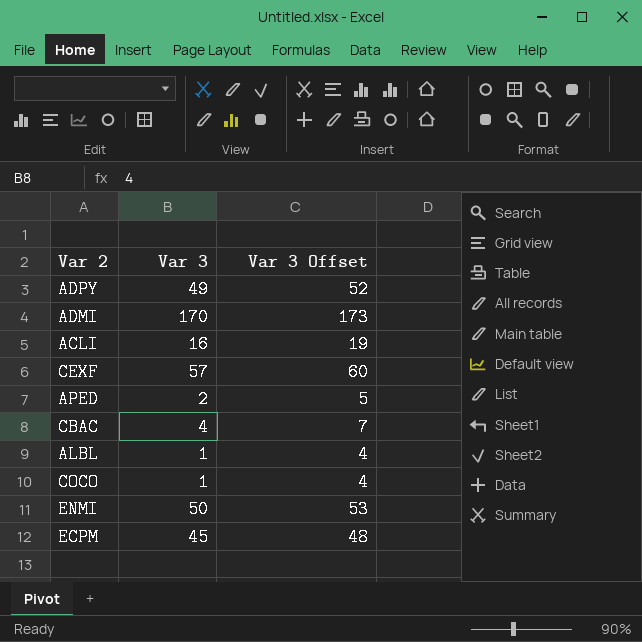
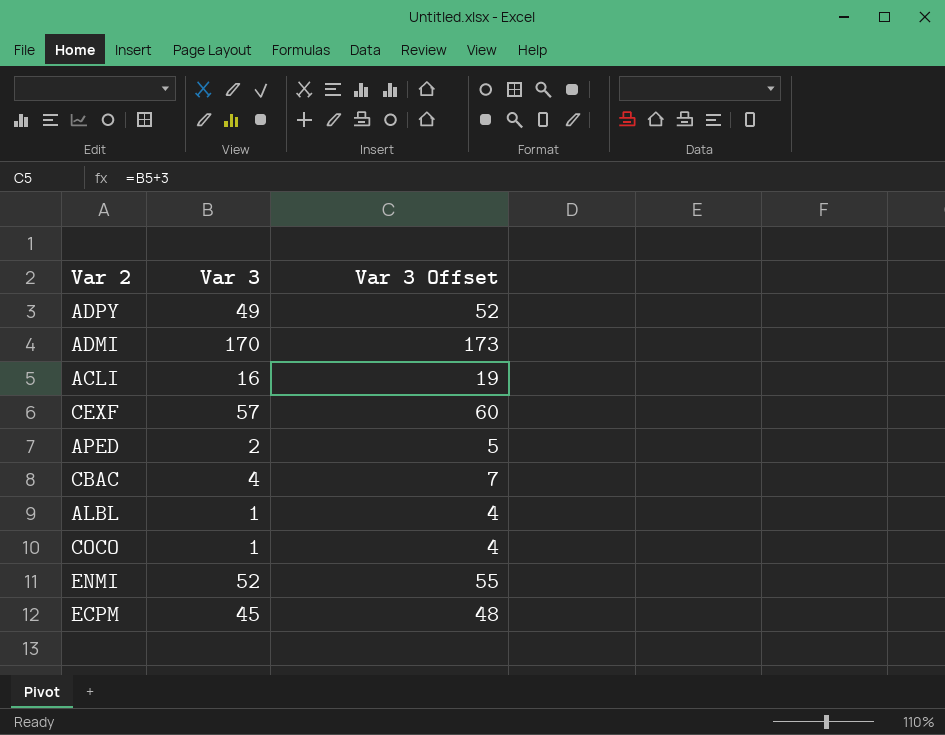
ENMI | Var 3: 50 -> 52
ENMI | Var 3 Offset: 53 -> 55

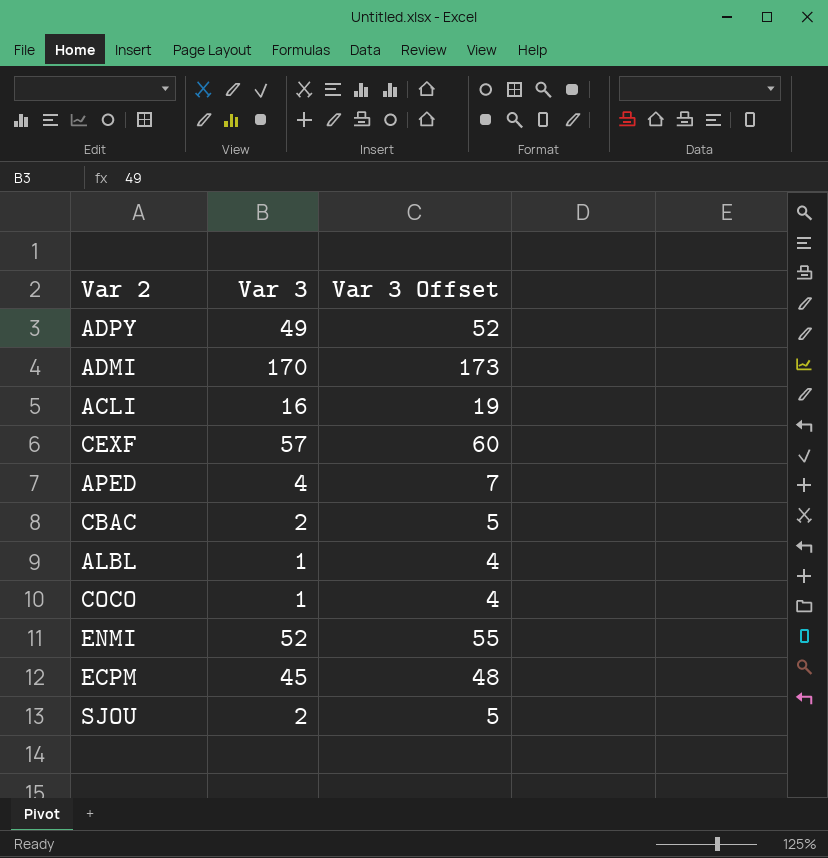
APED | Var 3: 2 -> 4
APED | Var 3 Offset: 5 -> 7
CBAC | Var 3: 4 -> 2
CBAC | Var 3 Offset: 7 -> 5
row SJOU: none -> 2 | 5

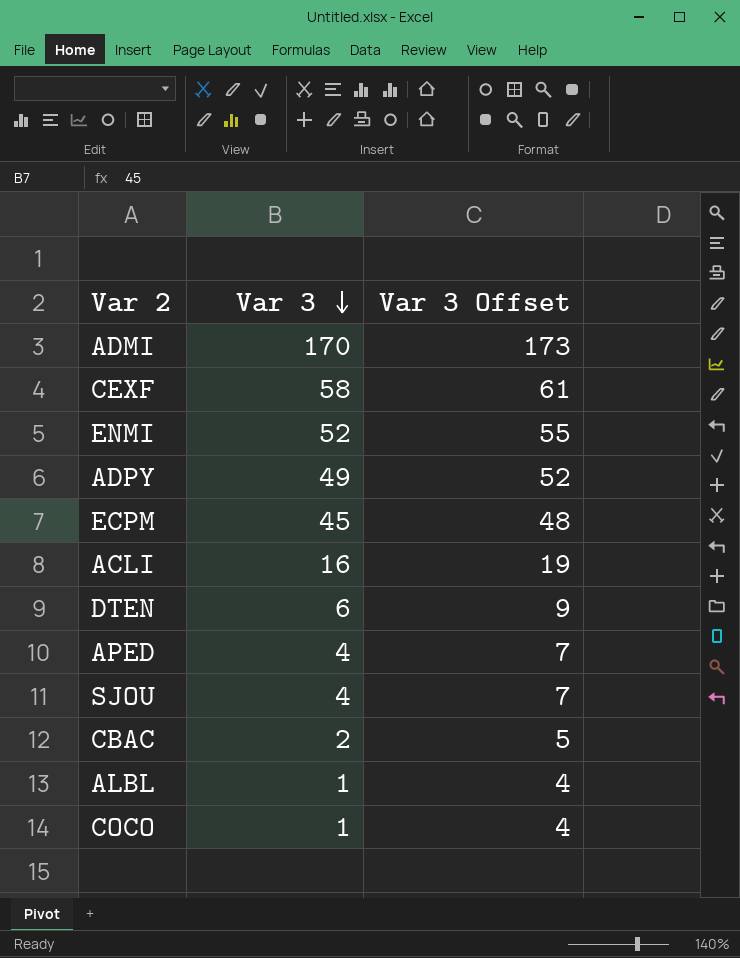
row order: none -> Var 3 descending
CEXF | Var 3: 57 -> 58
CEXF | Var 3 Offset: 60 -> 61
row DTEN: none -> 6 | 9
SJOU | Var 3: 2 -> 4
SJOU | Var 3 Offset: 5 -> 7

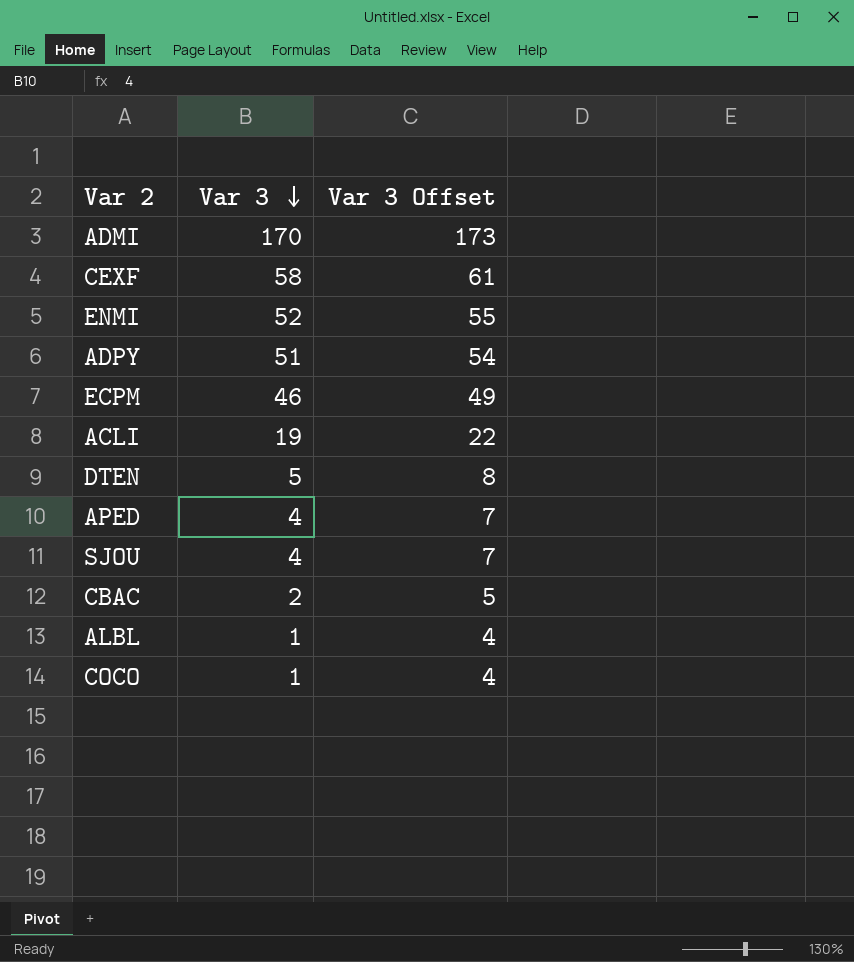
ADPY | Var 3: 49 -> 51
ADPY | Var 3 Offset: 52 -> 54
ECPM | Var 3: 45 -> 46
ECPM | Var 3 Offset: 48 -> 49
ACLI | Var 3: 16 -> 19
ACLI | Var 3 Offset: 19 -> 22
DTEN | Var 3: 6 -> 5
DTEN | Var 3 Offset: 9 -> 8

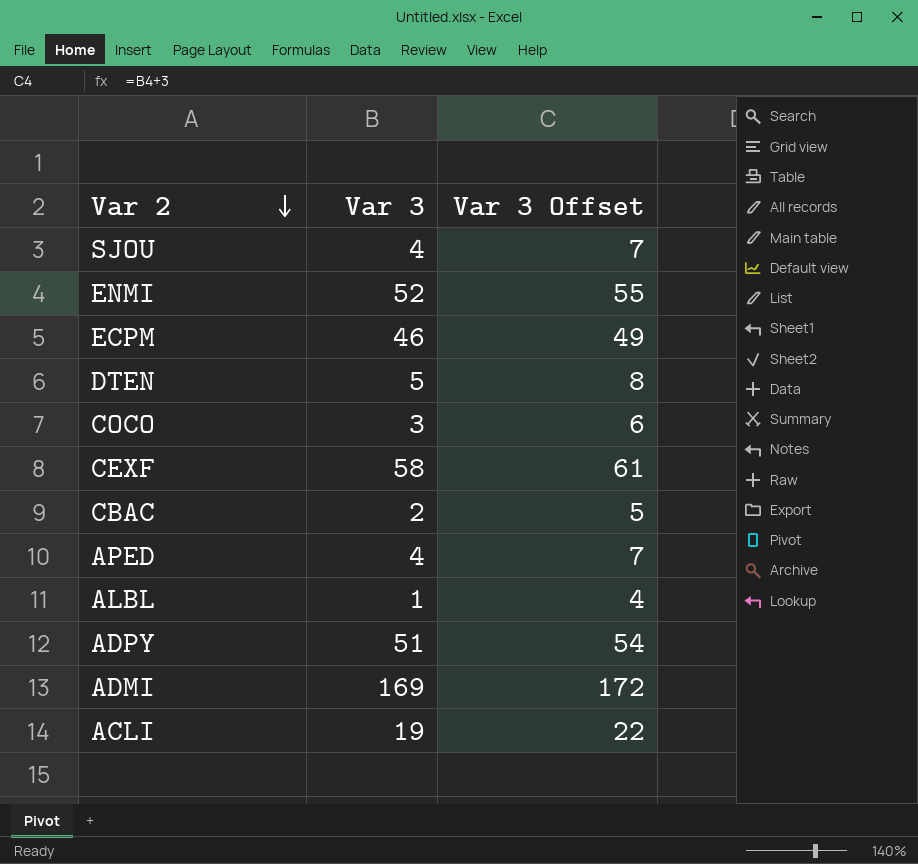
row order: Var 3 descending -> Var 2 descending
COCO | Var 3: 1 -> 3
COCO | Var 3 Offset: 4 -> 6
ADMI | Var 3: 170 -> 169
ADMI | Var 3 Offset: 173 -> 172

